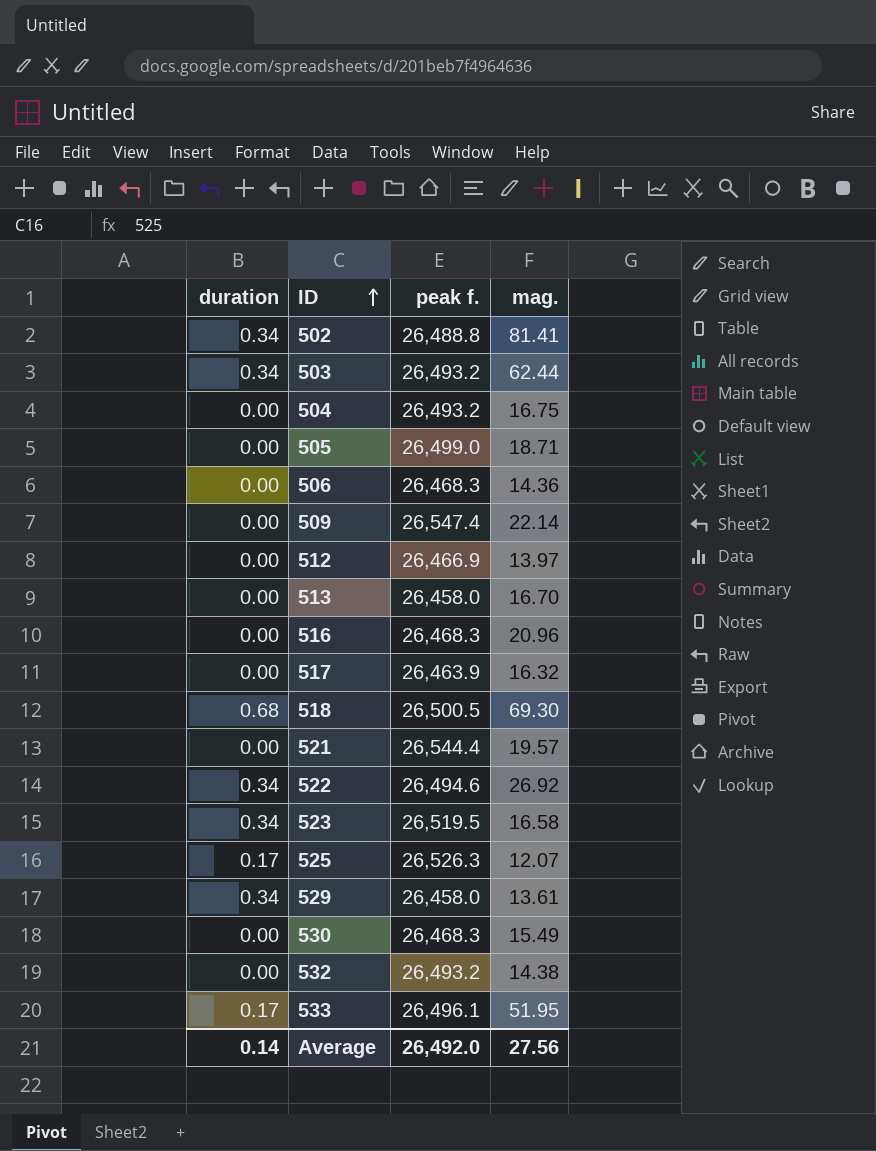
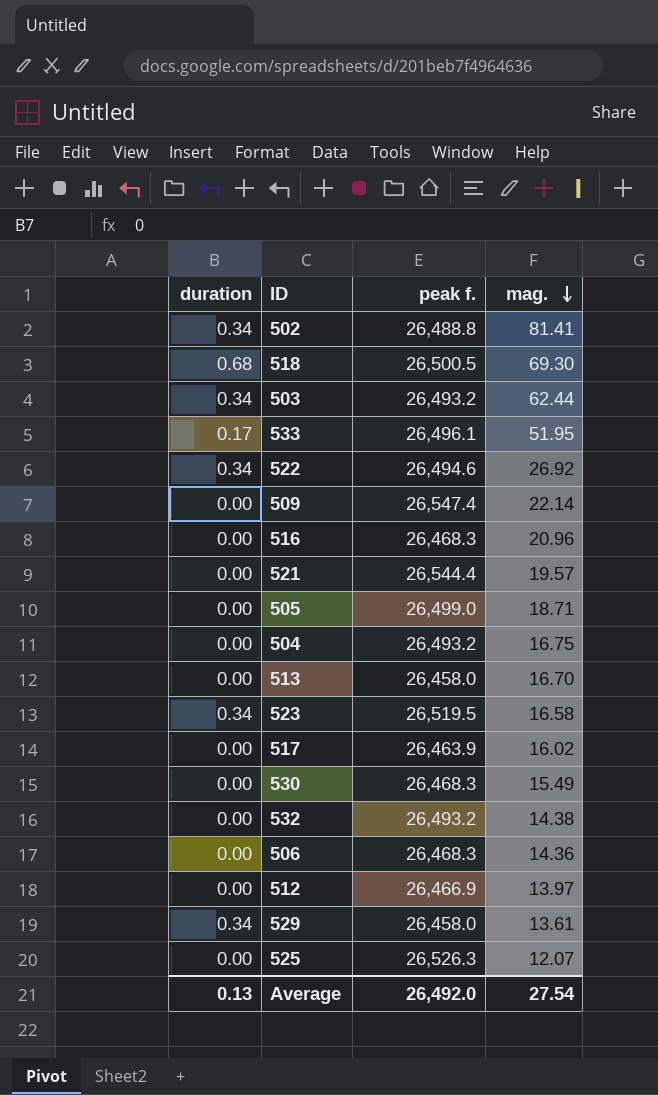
row order: ID ascending -> mag. descending
517 | mag.: 16.32 -> 16.02
525 | duration: 0.17 -> 0.00
Average | duration: 0.14 -> 0.13
Average | mag.: 27.56 -> 27.54

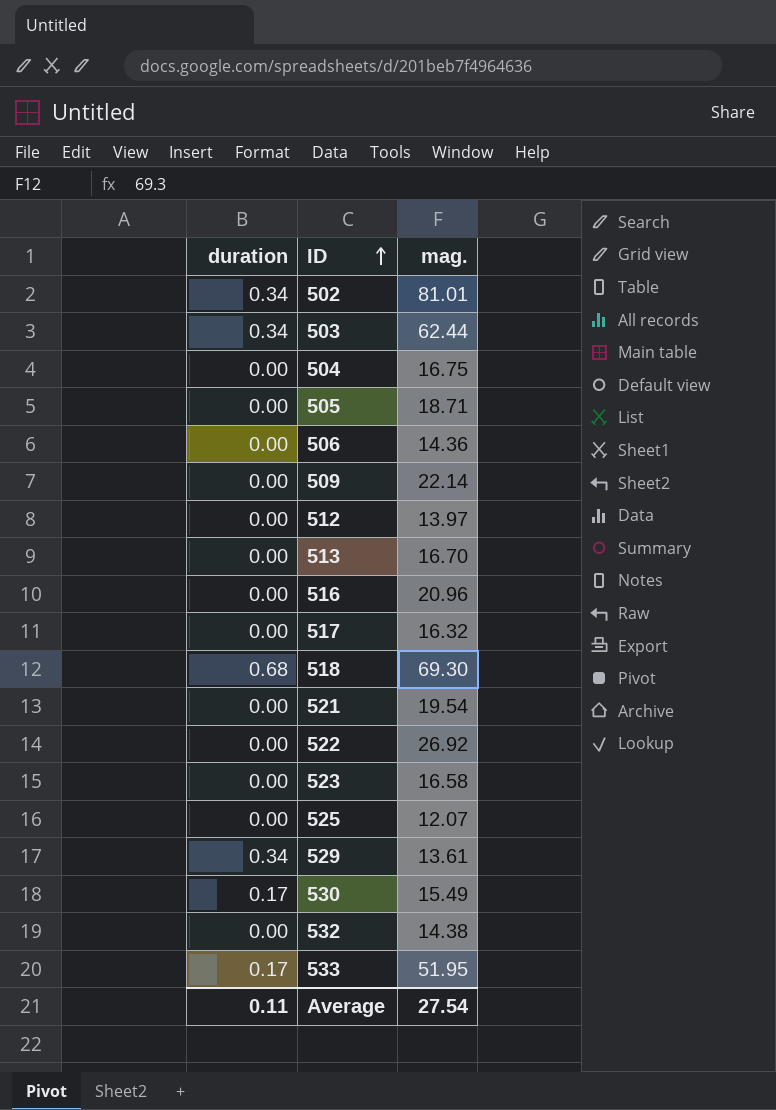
row order: mag. descending -> ID ascending
column peak f. | position: 3 -> none
502 | mag.: 81.41 -> 81.01
517 | mag.: 16.02 -> 16.32
521 | mag.: 19.57 -> 19.54
522 | duration: 0.34 -> 0.00
523 | duration: 0.34 -> 0.00
530 | duration: 0.00 -> 0.17
Average | duration: 0.13 -> 0.11

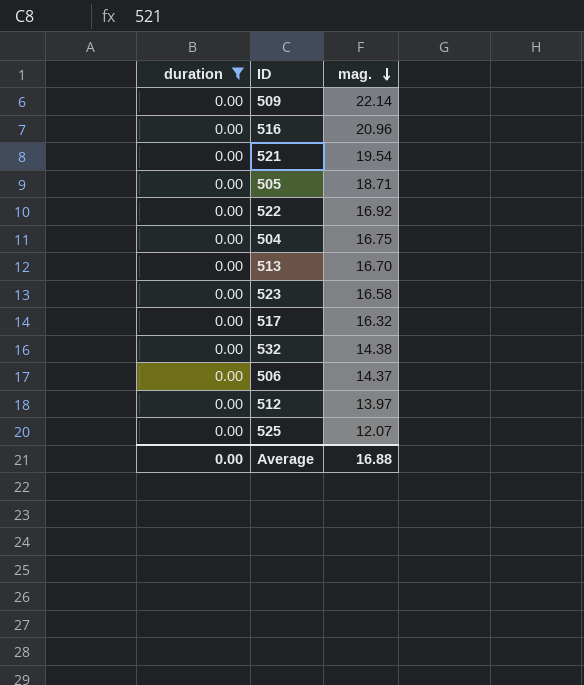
filter: none -> duration = 0.00
row order: ID ascending -> mag. descending
522 | mag.: 26.92 -> 16.92
506 | mag.: 14.36 -> 14.37
Average | duration: 0.11 -> 0.00
Average | mag.: 27.54 -> 16.88

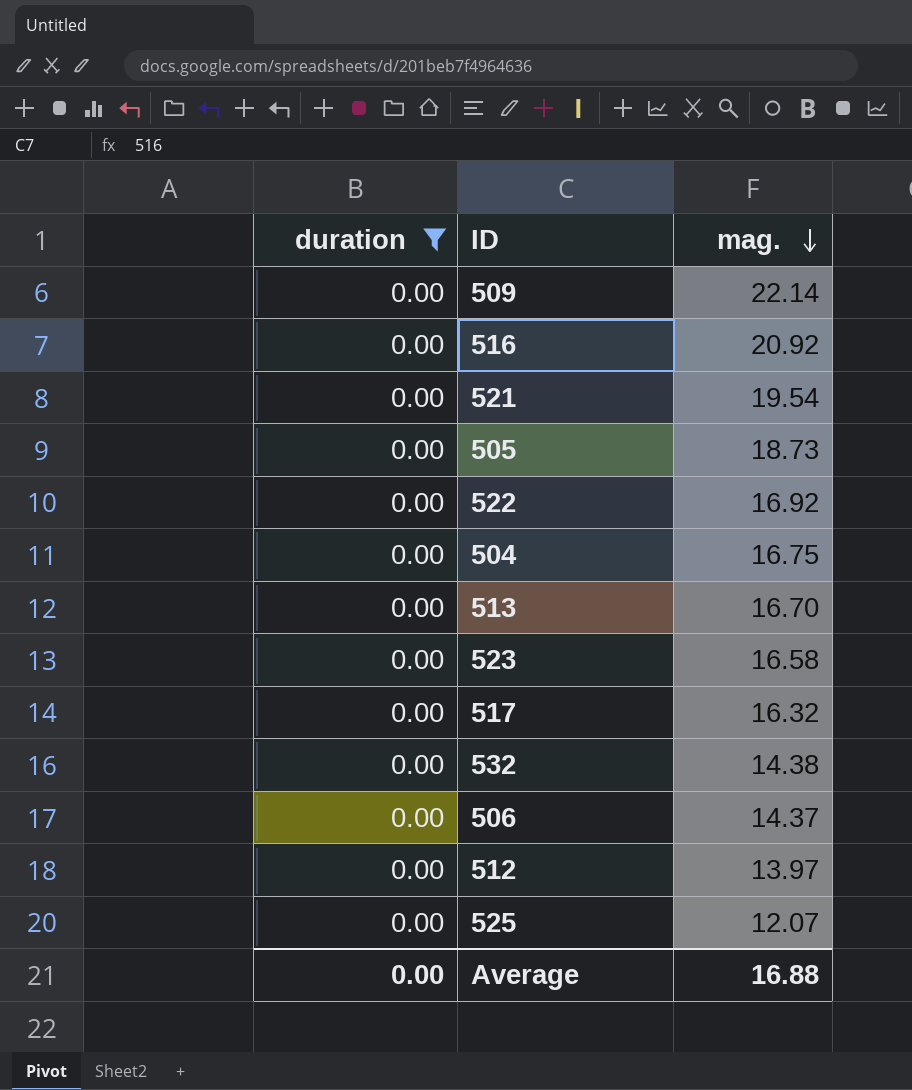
516 | mag.: 20.96 -> 20.92
505 | mag.: 18.71 -> 18.73

